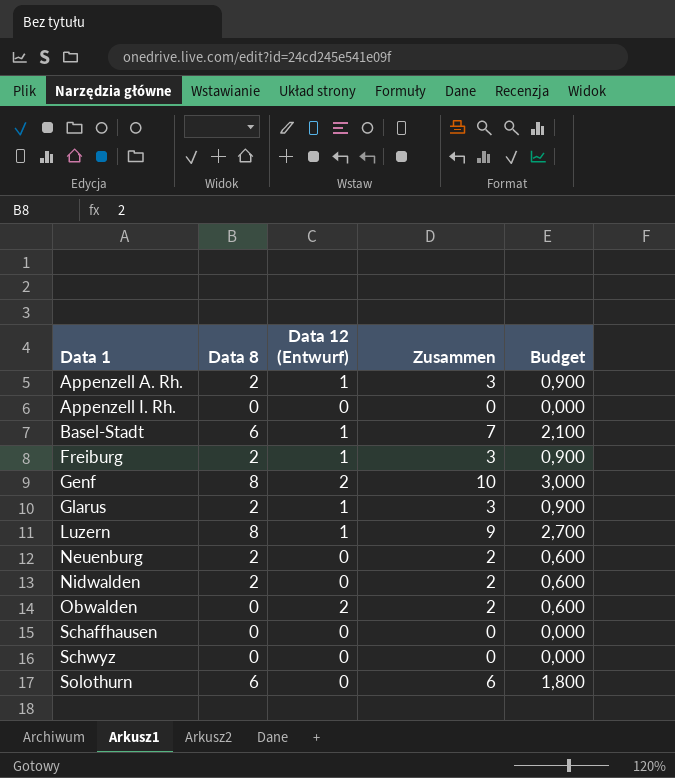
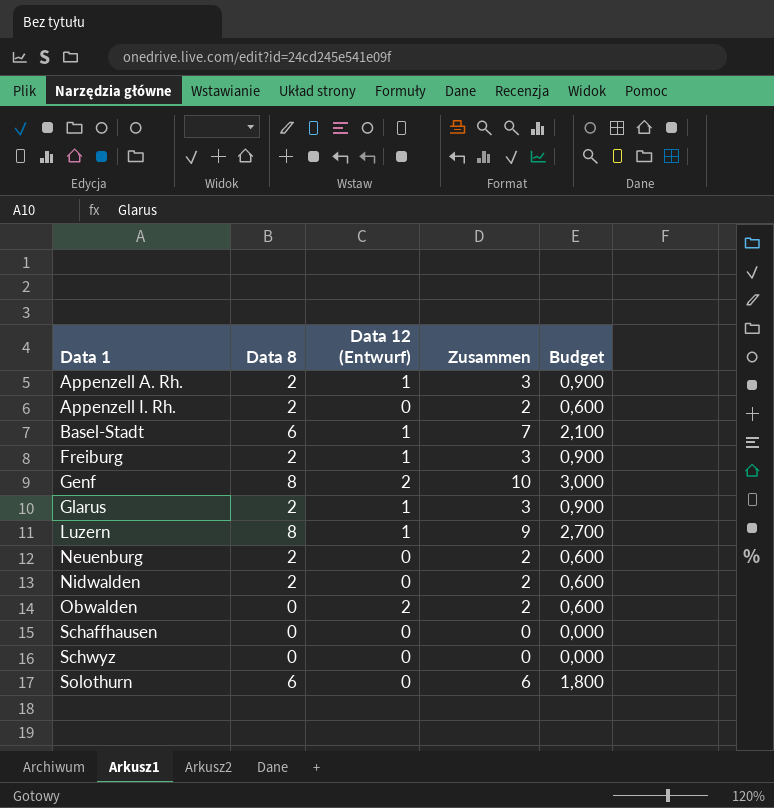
Appenzell I. Rh. | Data 8: 0 -> 2
Appenzell I. Rh. | Zusammen: 0 -> 2
Appenzell I. Rh. | Budget: 0,000 -> 0,600

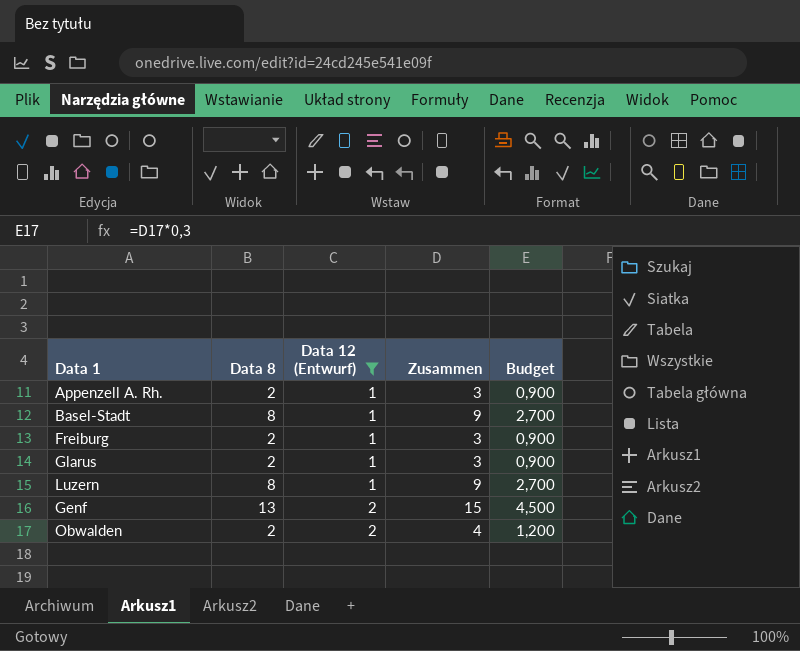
filter: none -> Data 12 (Entwurf) != 0
row order: Data 1 ascending -> Data 12 (Entwurf) ascending
Basel-Stadt | Data 8: 6 -> 8
Basel-Stadt | Zusammen: 7 -> 9
Basel-Stadt | Budget: 2,100 -> 2,700
Genf | Data 8: 8 -> 13
Genf | Zusammen: 10 -> 15
Genf | Budget: 3,000 -> 4,500
Obwalden | Data 8: 0 -> 2
Obwalden | Zusammen: 2 -> 4
Obwalden | Budget: 0,600 -> 1,200

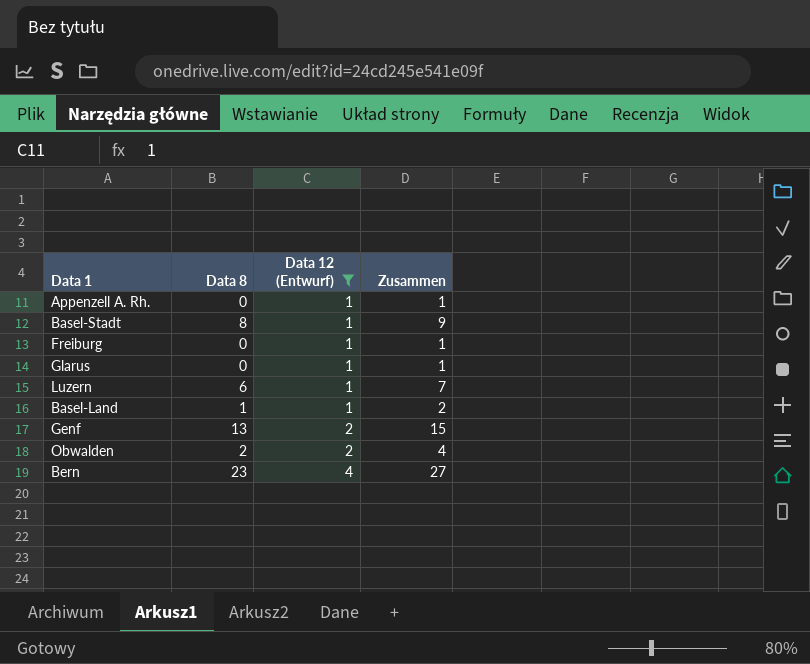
column Budget | formula: [Zusammen] * 0,3 -> none
Appenzell A. Rh. | Data 8: 2 -> 0
Appenzell A. Rh. | Zusammen: 3 -> 1
Freiburg | Data 8: 2 -> 0
Freiburg | Zusammen: 3 -> 1
Glarus | Data 8: 2 -> 0
Glarus | Zusammen: 3 -> 1
Luzern | Data 8: 8 -> 6
Luzern | Zusammen: 9 -> 7
row Basel-Land: none -> 1 | 1 | 2
row Bern: none -> 23 | 4 | 27

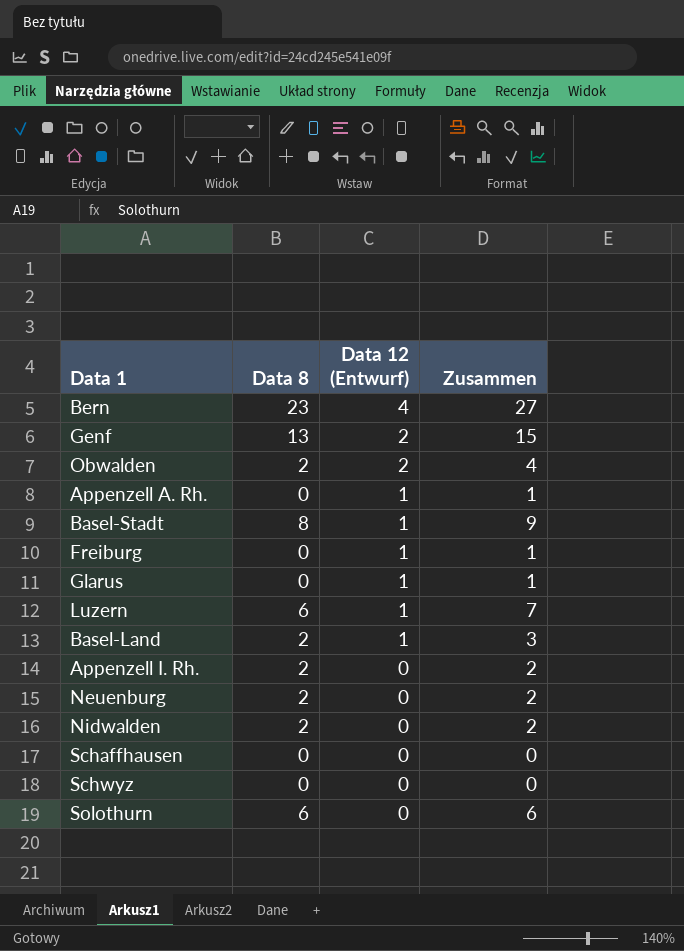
filter: Data 12 (Entwurf) != 0 -> none
row order: Data 12 (Entwurf) ascending -> Data 12 (Entwurf) descending
Basel-Land | Data 8: 1 -> 2
Basel-Land | Zusammen: 2 -> 3

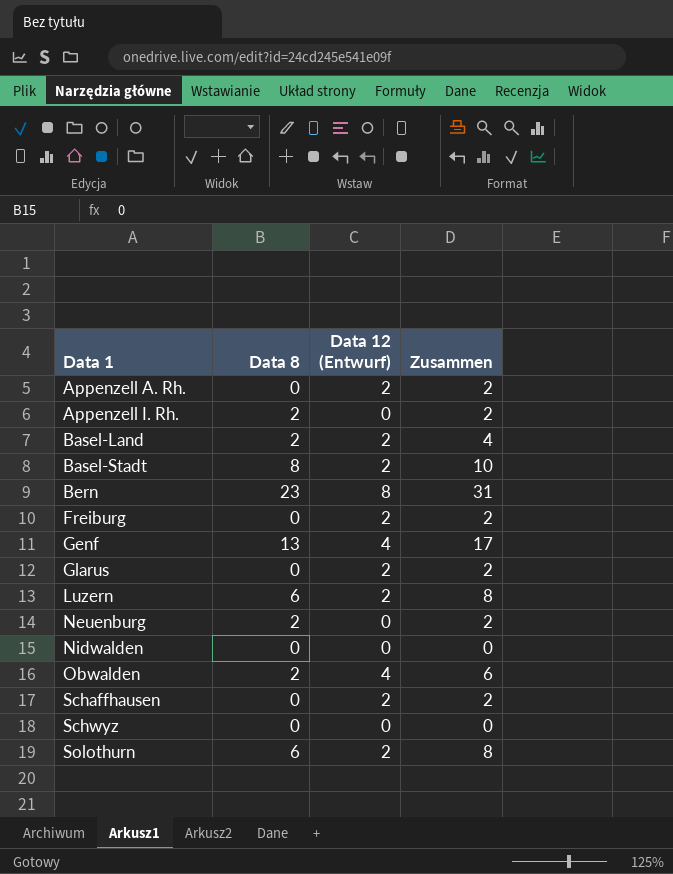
row order: Data 12 (Entwurf) descending -> Data 1 ascending
Appenzell A. Rh. | Data 12 (Entwurf): 1 -> 2
Appenzell A. Rh. | Zusammen: 1 -> 2
Basel-Land | Data 12 (Entwurf): 1 -> 2
Basel-Land | Zusammen: 3 -> 4
Basel-Stadt | Data 12 (Entwurf): 1 -> 2
Basel-Stadt | Zusammen: 9 -> 10
Bern | Data 12 (Entwurf): 4 -> 8
Bern | Zusammen: 27 -> 31
Freiburg | Data 12 (Entwurf): 1 -> 2
Freiburg | Zusammen: 1 -> 2
Genf | Data 12 (Entwurf): 2 -> 4
Genf | Zusammen: 15 -> 17
Glarus | Data 12 (Entwurf): 1 -> 2
Glarus | Zusammen: 1 -> 2
Luzern | Data 12 (Entwurf): 1 -> 2
Luzern | Zusammen: 7 -> 8
Nidwalden | Data 8: 2 -> 0
Nidwalden | Zusammen: 2 -> 0
Obwalden | Data 12 (Entwurf): 2 -> 4
Obwalden | Zusammen: 4 -> 6
Schaffhausen | Data 12 (Entwurf): 0 -> 2
Schaffhausen | Zusammen: 0 -> 2
Solothurn | Data 12 (Entwurf): 0 -> 2
Solothurn | Zusammen: 6 -> 8

